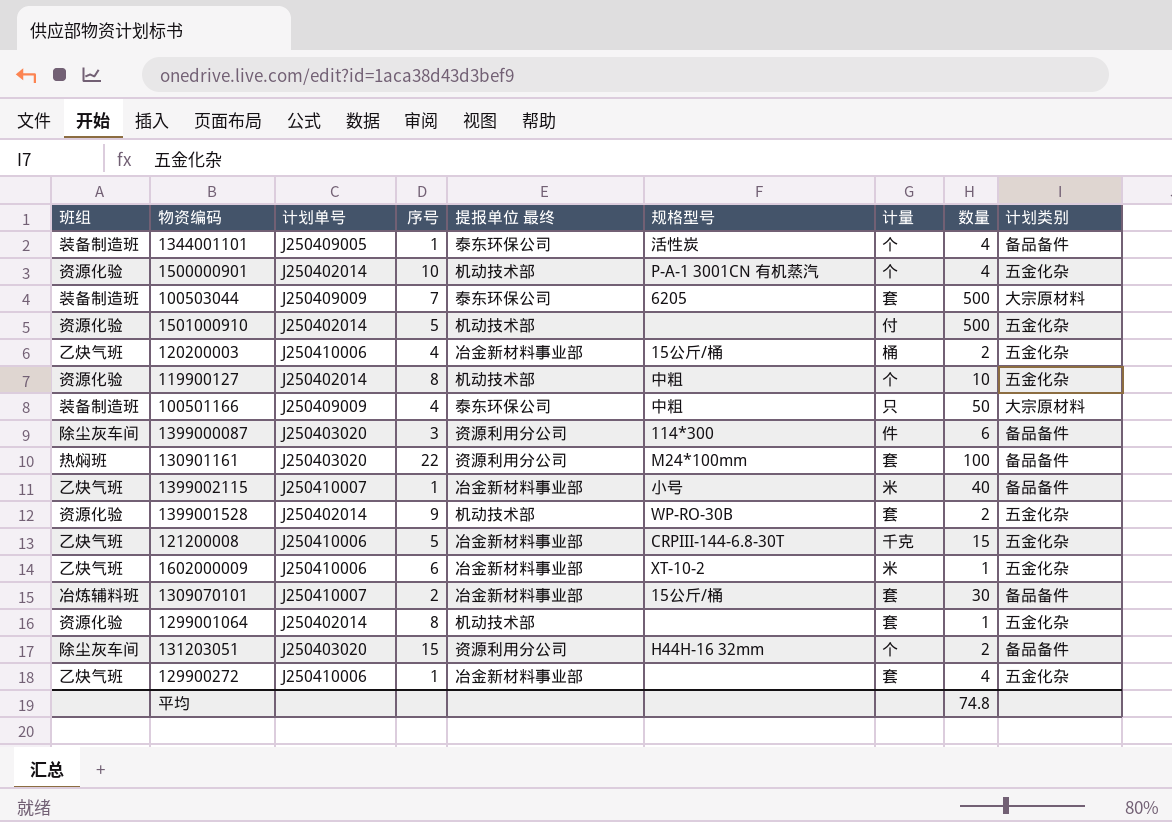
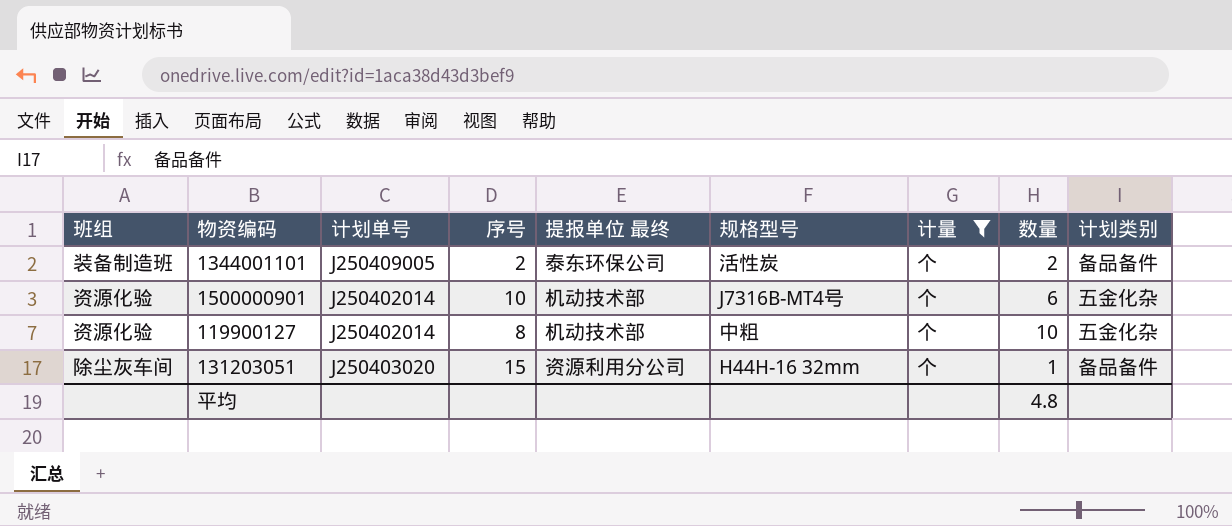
filter: none -> 计量 = 个
1344001101 | 序号: 1 -> 2
1344001101 | 数量: 4 -> 2
1500000901 | 规格型号: P-A-1 3001CN 有机蒸汽 -> J7316B-MT4号
1500000901 | 数量: 4 -> 6
131203051 | 数量: 2 -> 1
平均 | 数量: 74.8 -> 4.8

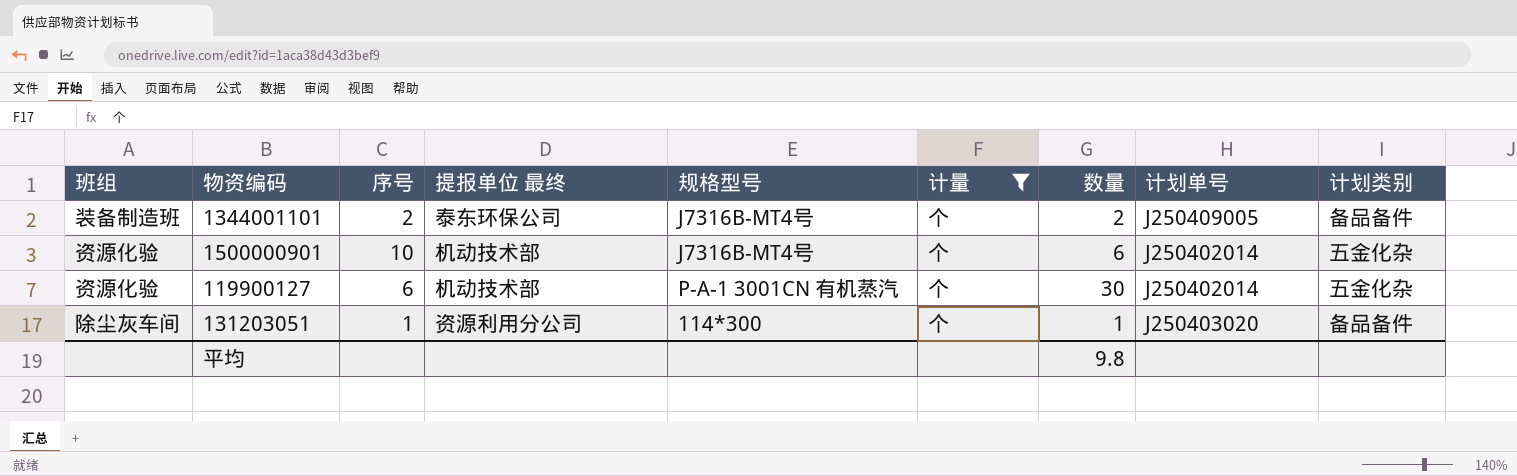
column 计划单号 | position: 3 -> 8
1344001101 | 规格型号: 活性炭 -> J7316B-MT4号
119900127 | 序号: 8 -> 6
119900127 | 规格型号: 中粗 -> P-A-1 3001CN 有机蒸汽
119900127 | 数量: 10 -> 30
131203051 | 序号: 15 -> 1
131203051 | 规格型号: H44H-16 32mm -> 114*300
平均 | 数量: 4.8 -> 9.8

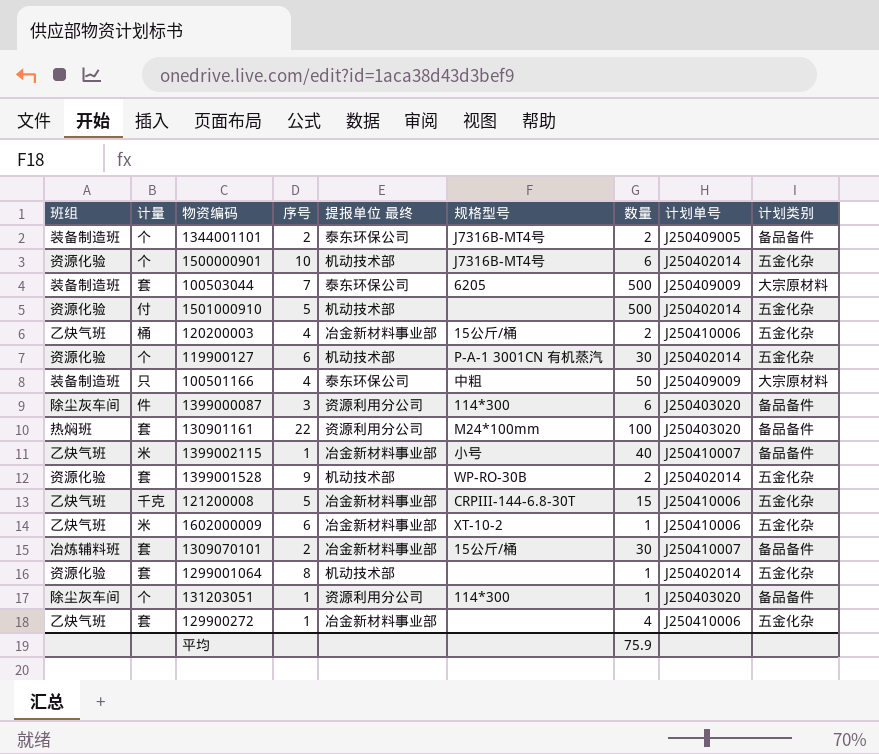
filter: 计量 = 个 -> none
column 计量 | position: 6 -> 2
平均 | 数量: 9.8 -> 75.9

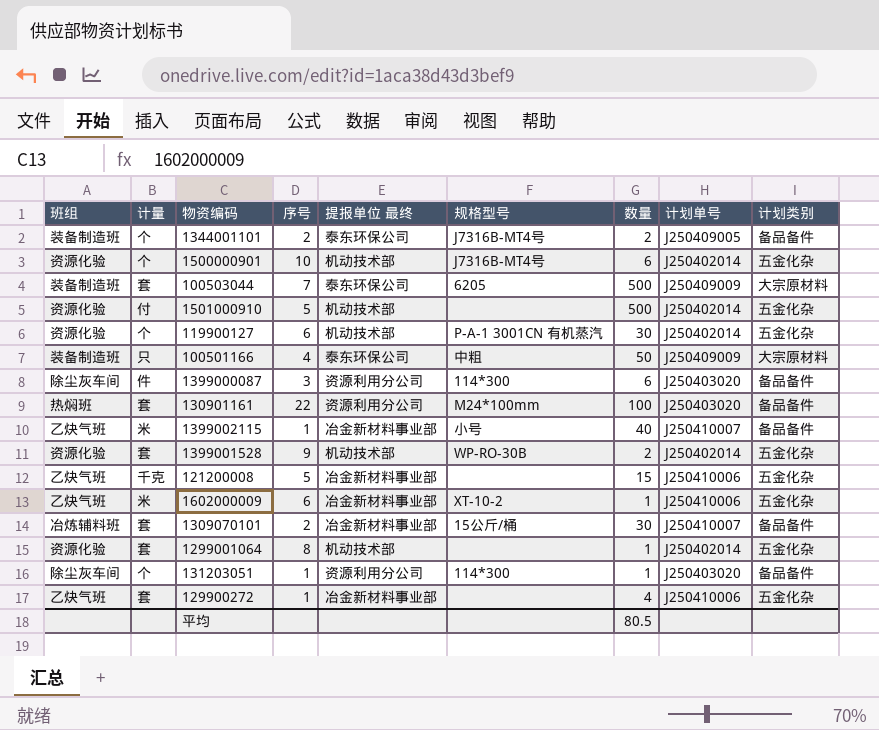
row 120200003: 乙炔气班 | 桶 | 4 | 冶金新材料事业部 | 15公斤/桶 | 2 | J250410006 | 五金化杂 -> none
121200008 | 规格型号: CRPIII-144-6.8-30T -> none
平均 | 数量: 75.9 -> 80.5

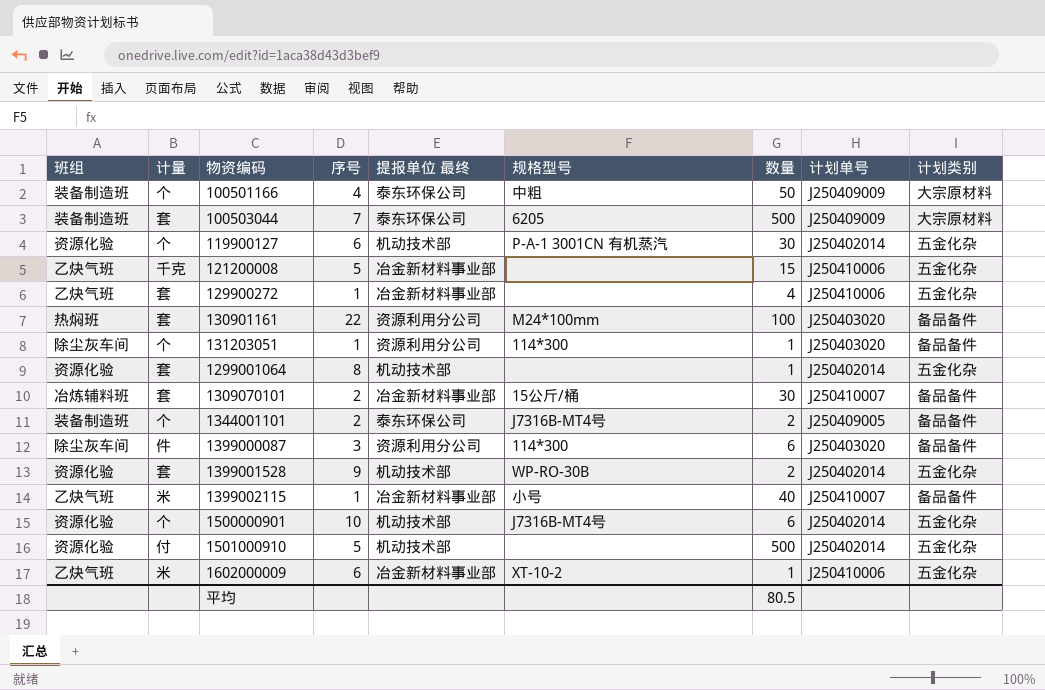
row order: none -> 物资编码 ascending
100501166 | 计量: 只 -> 个

